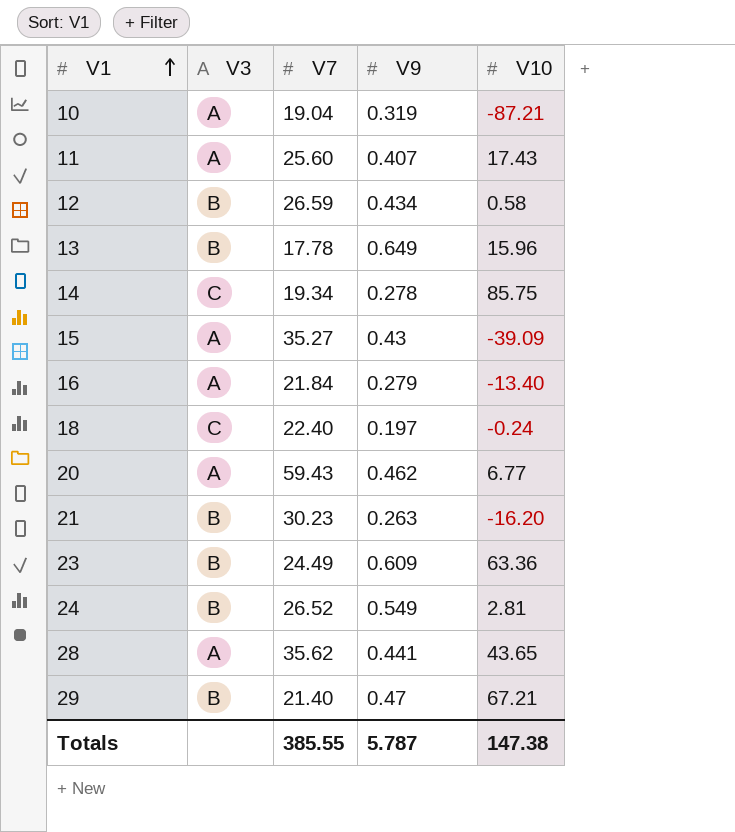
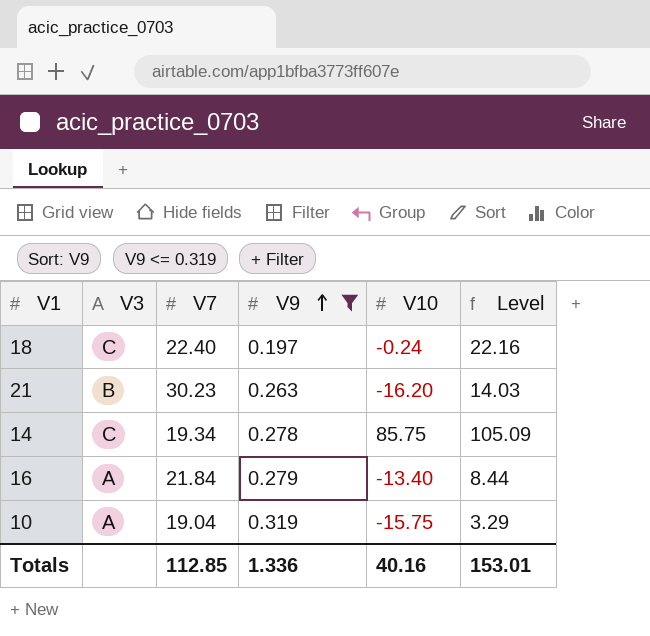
filter: none -> V9 <= 0.319
row order: V1 ascending -> V9 ascending
column Level | formula: none -> [V7] + [V10]
10 | V10: -87.21 -> -15.75
Totals | V7: 385.55 -> 112.85
Totals | V9: 5.787 -> 1.336
Totals | V10: 147.38 -> 40.16

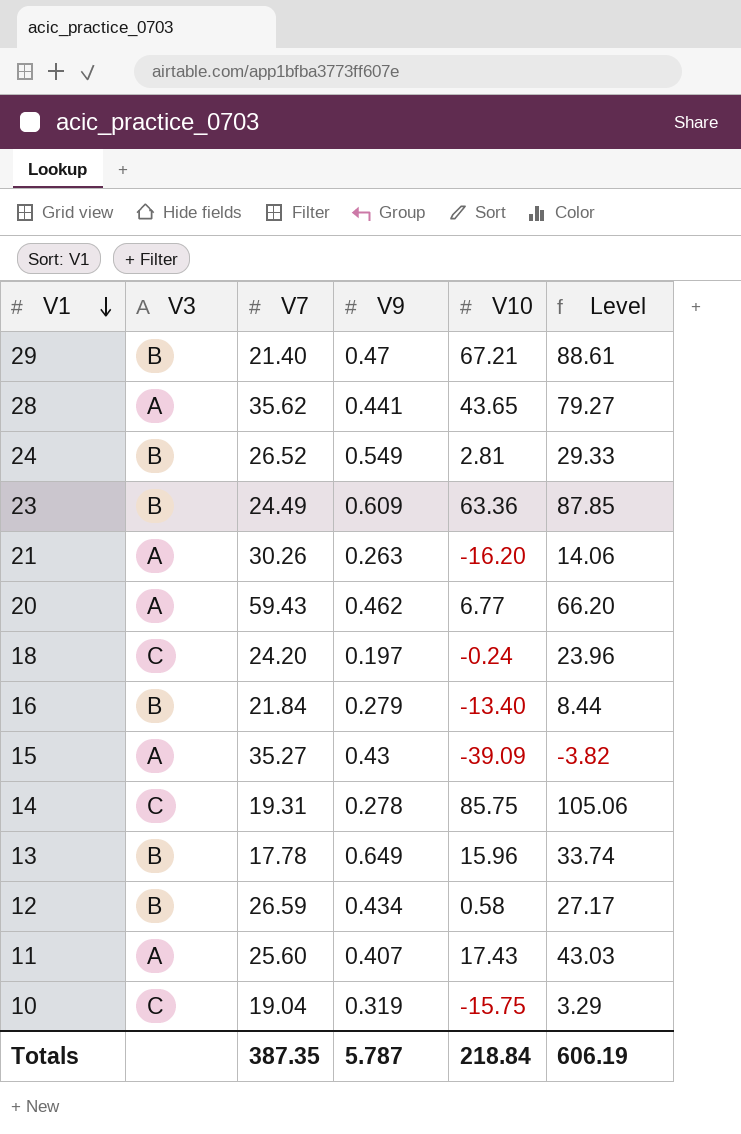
filter: V9 <= 0.319 -> none
row order: V9 ascending -> V1 descending
21 | V3: B -> A
21 | V7: 30.23 -> 30.26
21 | Level: 14.03 -> 14.06
18 | V7: 22.40 -> 24.20
18 | Level: 22.16 -> 23.96
16 | V3: A -> B
14 | V7: 19.34 -> 19.31
14 | Level: 105.09 -> 105.06
10 | V3: A -> C
Totals | V7: 112.85 -> 387.35
Totals | V9: 1.336 -> 5.787
Totals | V10: 40.16 -> 218.84
Totals | Level: 153.01 -> 606.19

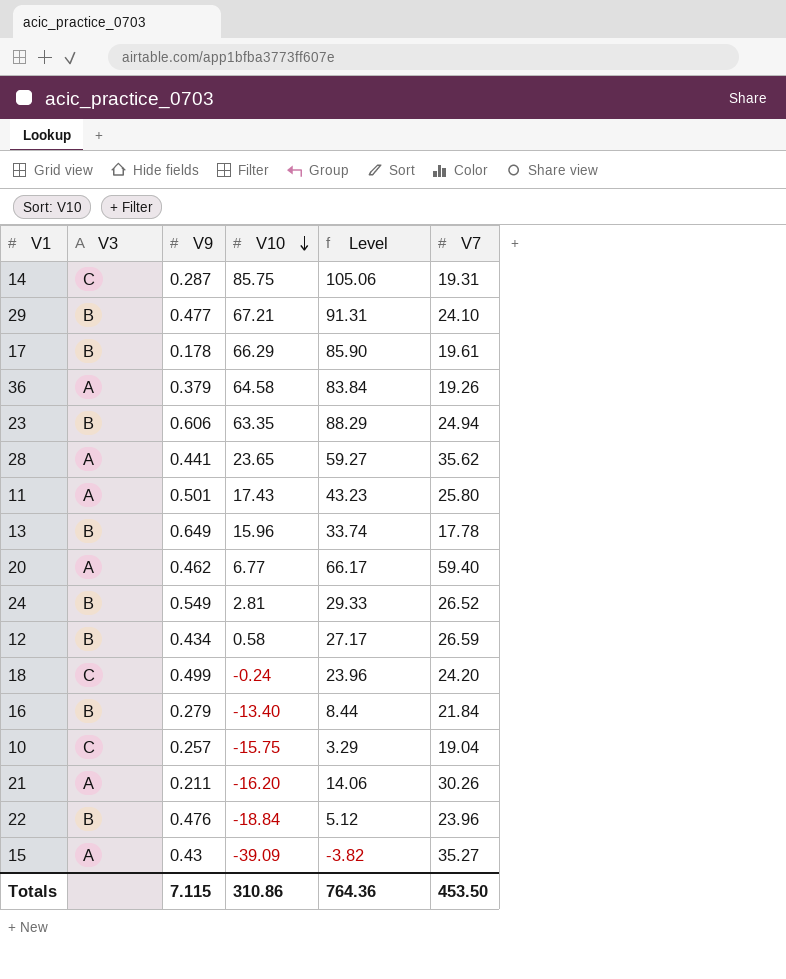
row order: V1 descending -> V10 descending
column V7 | position: 3 -> 6
14 | V9: 0.278 -> 0.287
29 | V9: 0.47 -> 0.477
29 | Level: 88.61 -> 91.31
29 | V7: 21.40 -> 24.10
row 17: none -> B | 0.178 | 66.29 | 85.90 | 19.61
row 36: none -> A | 0.379 | 64.58 | 83.84 | 19.26
23 | V9: 0.609 -> 0.606
23 | V10: 63.36 -> 63.35
23 | Level: 87.85 -> 88.29
23 | V7: 24.49 -> 24.94
28 | V10: 43.65 -> 23.65
28 | Level: 79.27 -> 59.27
11 | V9: 0.407 -> 0.501
11 | Level: 43.03 -> 43.23
11 | V7: 25.60 -> 25.80
20 | Level: 66.20 -> 66.17
20 | V7: 59.43 -> 59.40
18 | V9: 0.197 -> 0.499
10 | V9: 0.319 -> 0.257
21 | V9: 0.263 -> 0.211
row 22: none -> B | 0.476 | -18.84 | 5.12 | 23.96
Totals | V9: 5.787 -> 7.115
Totals | V10: 218.84 -> 310.86
Totals | Level: 606.19 -> 764.36
Totals | V7: 387.35 -> 453.50

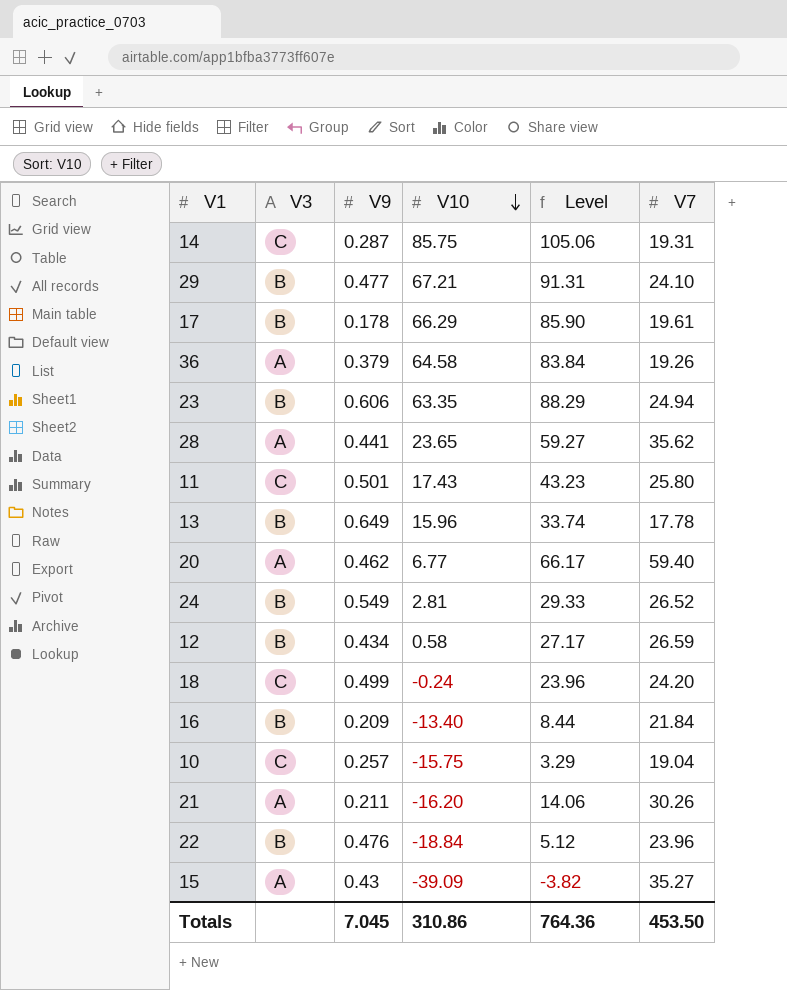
11 | V3: A -> C
16 | V9: 0.279 -> 0.209
Totals | V9: 7.115 -> 7.045

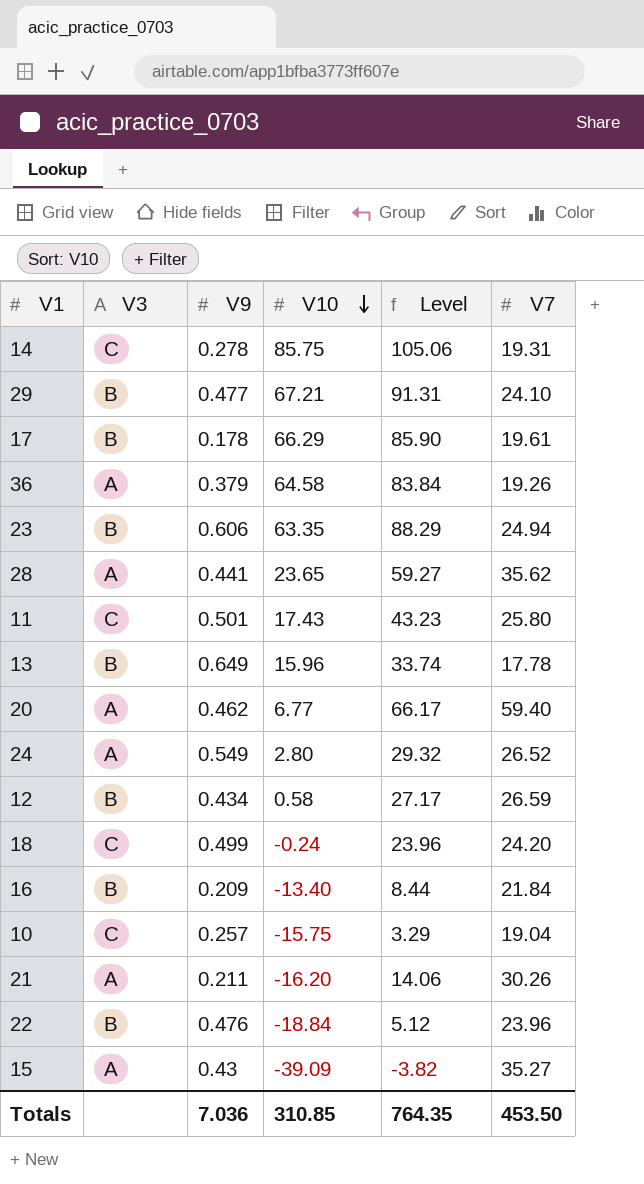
14 | V9: 0.287 -> 0.278
24 | V3: B -> A
24 | V10: 2.81 -> 2.80
24 | Level: 29.33 -> 29.32
Totals | V9: 7.045 -> 7.036
Totals | V10: 310.86 -> 310.85
Totals | Level: 764.36 -> 764.35

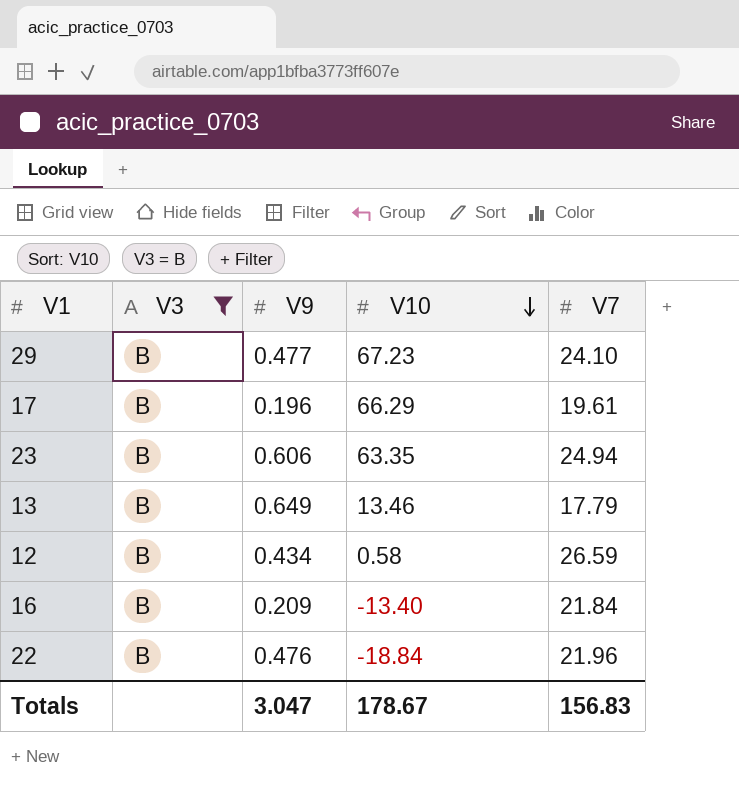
filter: none -> V3 = B
column Level | formula: [V10] + [V7] -> none
29 | V10: 67.21 -> 67.23
17 | V9: 0.178 -> 0.196
13 | V10: 15.96 -> 13.46
13 | V7: 17.78 -> 17.79
22 | V7: 23.96 -> 21.96
Totals | V9: 7.036 -> 3.047
Totals | V10: 310.85 -> 178.67
Totals | V7: 453.50 -> 156.83

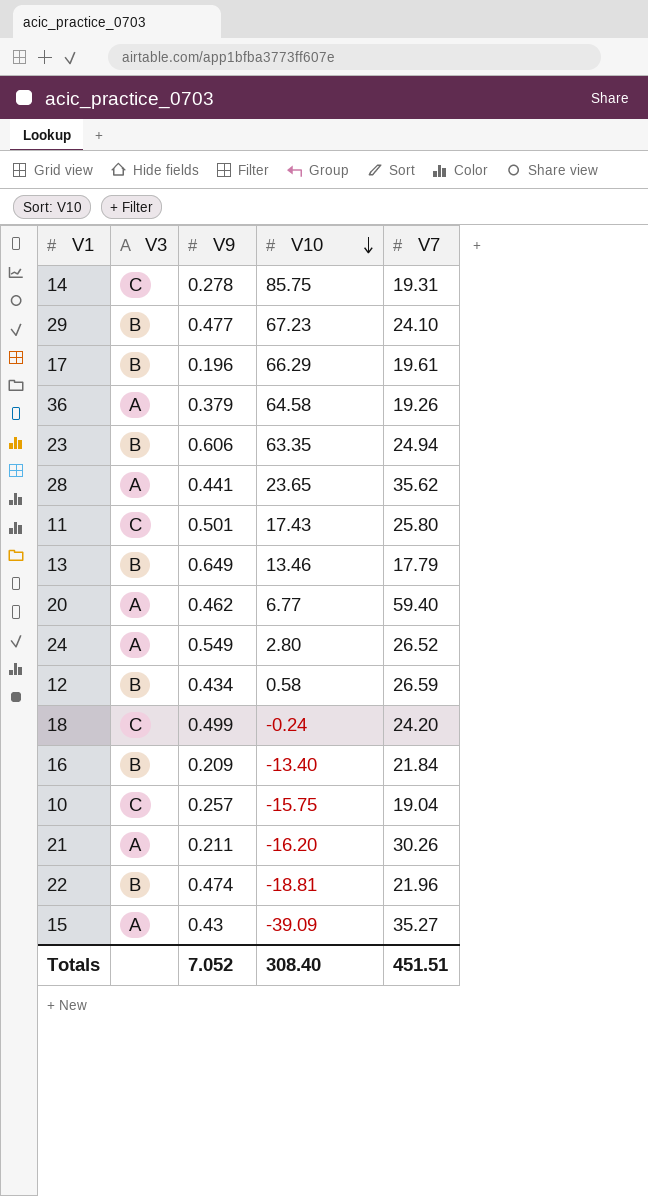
filter: V3 = B -> none
22 | V9: 0.476 -> 0.474
22 | V10: -18.84 -> -18.81
Totals | V9: 3.047 -> 7.052
Totals | V10: 178.67 -> 308.40
Totals | V7: 156.83 -> 451.51

